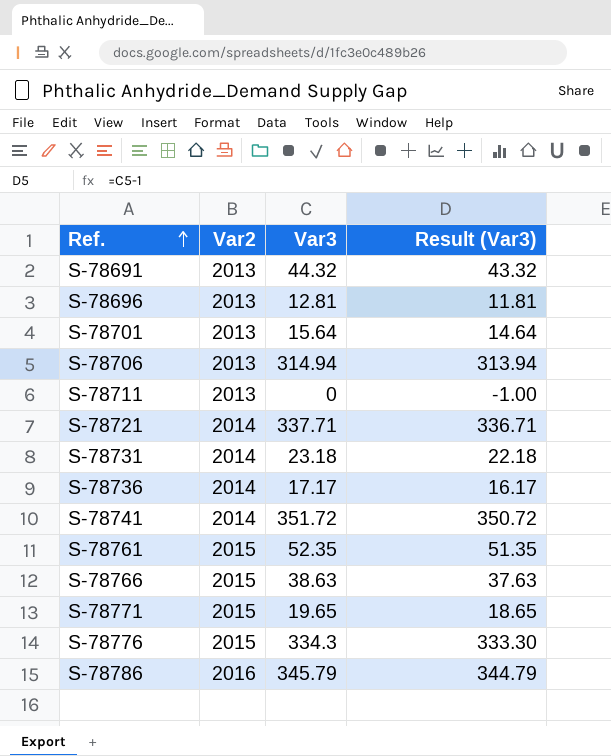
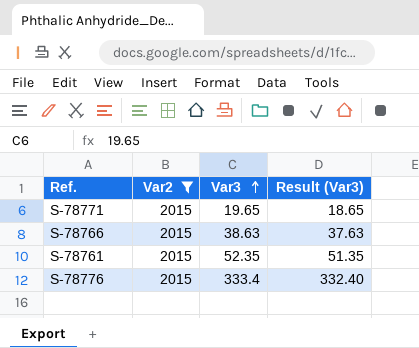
filter: none -> Var2 = 2015
row order: Ref. ascending -> Var3 ascending
S-78776 | Var3: 334.3 -> 333.4
S-78776 | Result (Var3): 333.30 -> 332.40

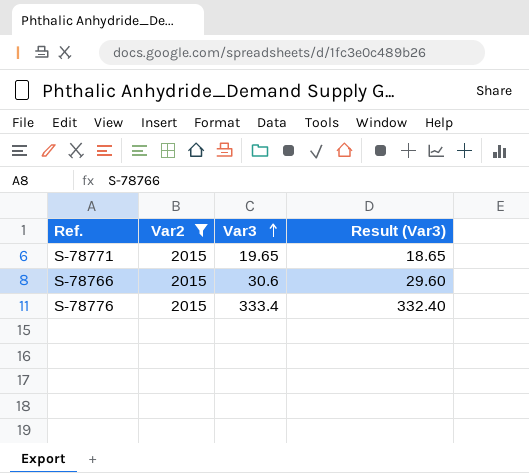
row S-78761: 2015 | 52.35 | 51.35 -> none
S-78766 | Var3: 38.63 -> 30.6
S-78766 | Result (Var3): 37.63 -> 29.60

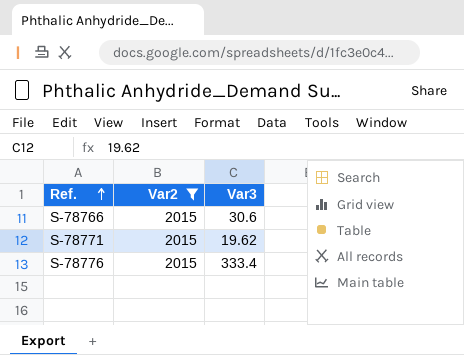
row order: Var3 ascending -> Ref. ascending
column Result (Var3) | formula: [Var3] - 1 -> none
S-78771 | Var3: 19.65 -> 19.62

